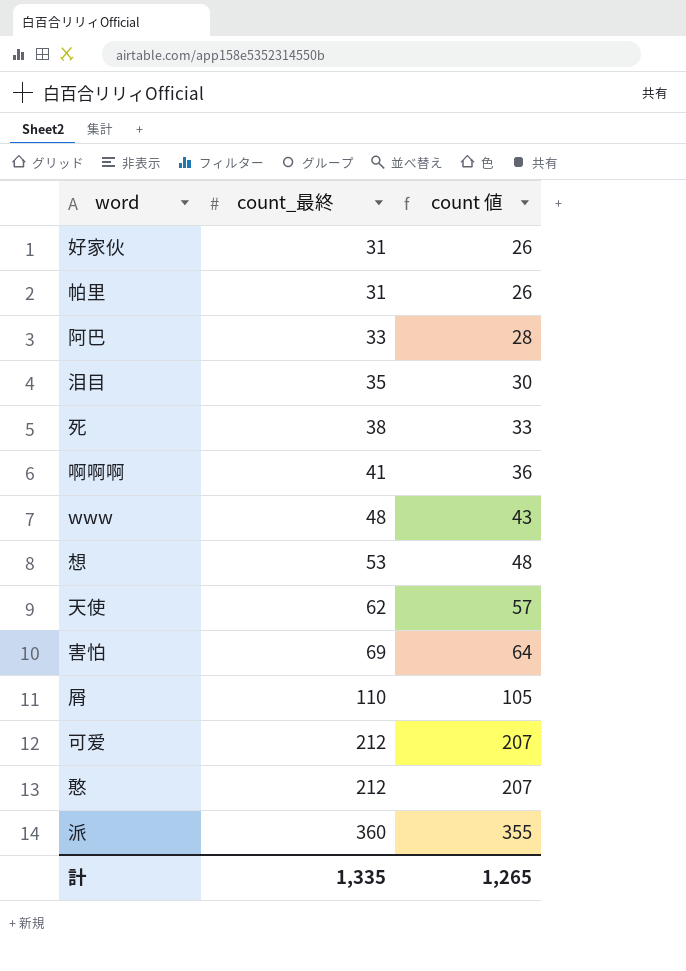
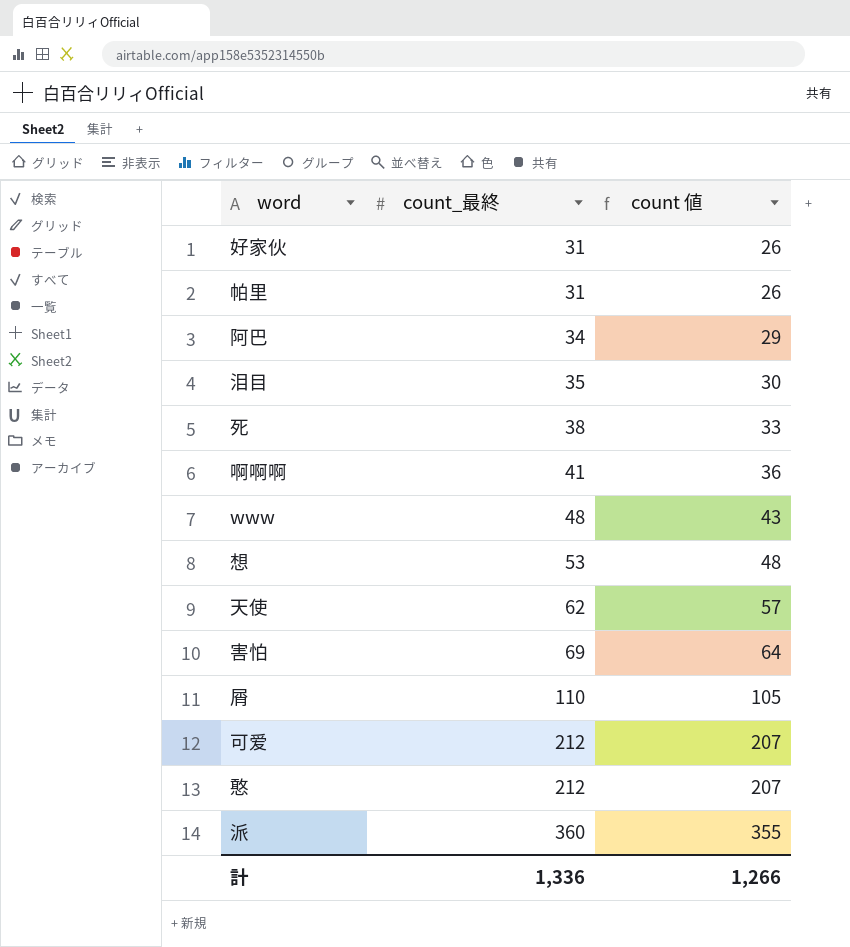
阿巴 | count_最終: 33 -> 34
阿巴 | count 値: 28 -> 29
計 | count_最終: 1,335 -> 1,336
計 | count 値: 1,265 -> 1,266

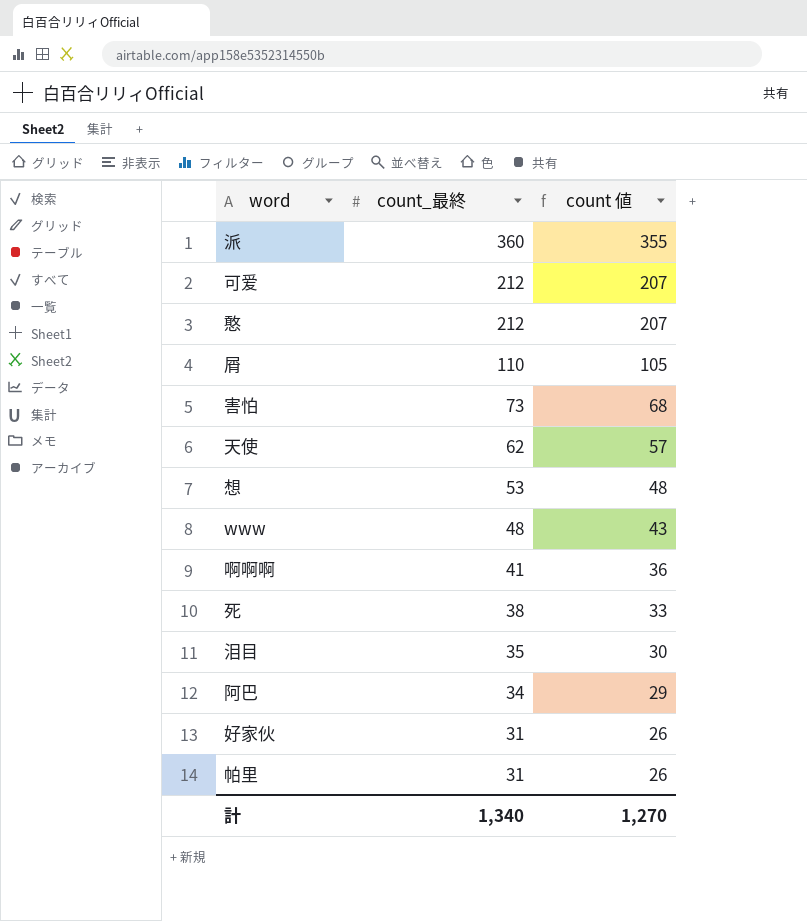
row order: count_最終 ascending -> count_最終 descending
害怕 | count_最終: 69 -> 73
害怕 | count 値: 64 -> 68
計 | count_最終: 1,336 -> 1,340
計 | count 値: 1,266 -> 1,270

